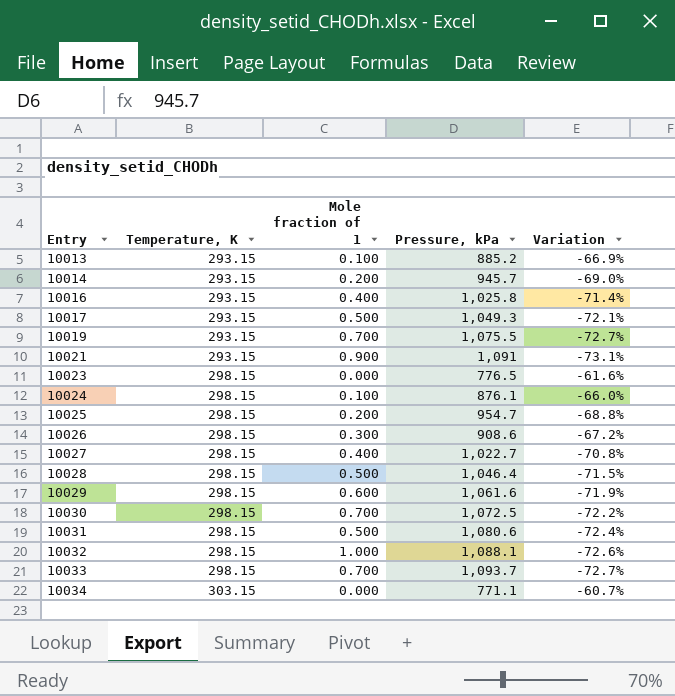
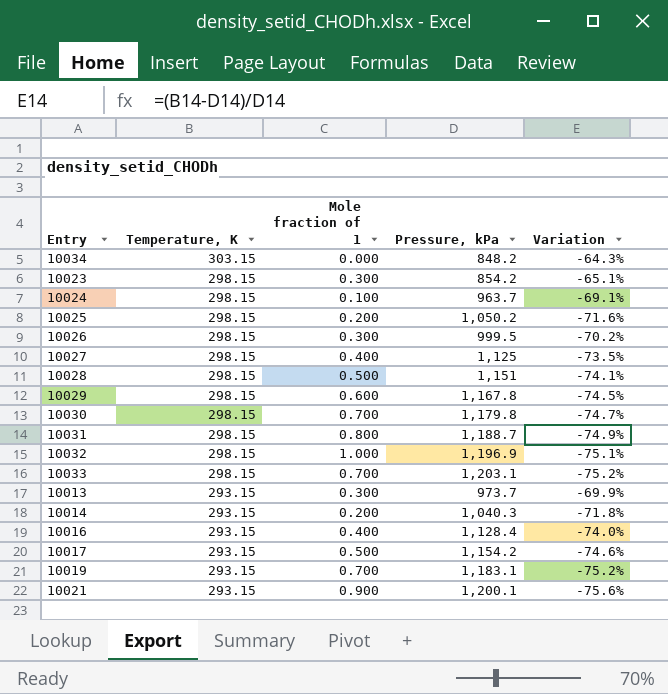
row order: Entry ascending -> Temperature, K descending
10034 | Pressure, kPa: 771.1 -> 848.2
10034 | Variation: -60.7% -> -64.3%
10023 | Mole fraction of 1: 0.000 -> 0.300
10023 | Pressure, kPa: 776.5 -> 854.2
10023 | Variation: -61.6% -> -65.1%
10024 | Pressure, kPa: 876.1 -> 963.7
10024 | Variation: -66.0% -> -69.1%
10025 | Pressure, kPa: 954.7 -> 1,050.2
10025 | Variation: -68.8% -> -71.6%
10026 | Pressure, kPa: 908.6 -> 999.5
10026 | Variation: -67.2% -> -70.2%
10027 | Pressure, kPa: 1,022.7 -> 1,125
10027 | Variation: -70.8% -> -73.5%
10028 | Pressure, kPa: 1,046.4 -> 1,151
10028 | Variation: -71.5% -> -74.1%
10029 | Pressure, kPa: 1,061.6 -> 1,167.8
10029 | Variation: -71.9% -> -74.5%
10030 | Pressure, kPa: 1,072.5 -> 1,179.8
10030 | Variation: -72.2% -> -74.7%
10031 | Mole fraction of 1: 0.500 -> 0.800
10031 | Pressure, kPa: 1,080.6 -> 1,188.7
10031 | Variation: -72.4% -> -74.9%
10032 | Pressure, kPa: 1,088.1 -> 1,196.9
10032 | Variation: -72.6% -> -75.1%
10033 | Pressure, kPa: 1,093.7 -> 1,203.1
10033 | Variation: -72.7% -> -75.2%
10013 | Mole fraction of 1: 0.100 -> 0.300
10013 | Pressure, kPa: 885.2 -> 973.7
10013 | Variation: -66.9% -> -69.9%
10014 | Pressure, kPa: 945.7 -> 1,040.3
10014 | Variation: -69.0% -> -71.8%
10016 | Pressure, kPa: 1,025.8 -> 1,128.4
10016 | Variation: -71.4% -> -74.0%
10017 | Pressure, kPa: 1,049.3 -> 1,154.2
10017 | Variation: -72.1% -> -74.6%
10019 | Pressure, kPa: 1,075.5 -> 1,183.1
10019 | Variation: -72.7% -> -75.2%
10021 | Pressure, kPa: 1,091 -> 1,200.1
10021 | Variation: -73.1% -> -75.6%

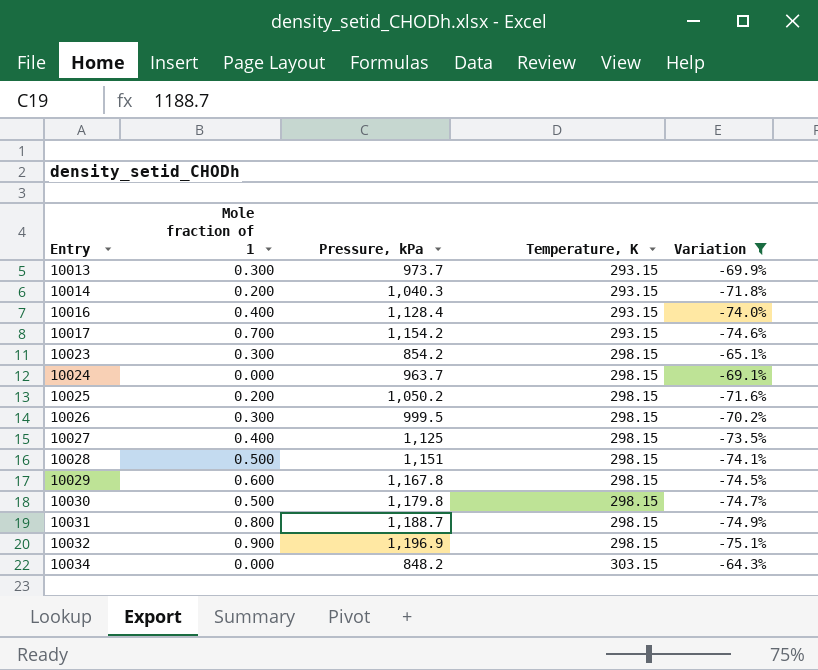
filter: none -> Variation >= -75.1%
row order: Temperature, K descending -> Entry ascending
column Temperature, K | position: 2 -> 4
10017 | Mole fraction of 1: 0.500 -> 0.700
10024 | Mole fraction of 1: 0.100 -> 0.000
10030 | Mole fraction of 1: 0.700 -> 0.500
10032 | Mole fraction of 1: 1.000 -> 0.900

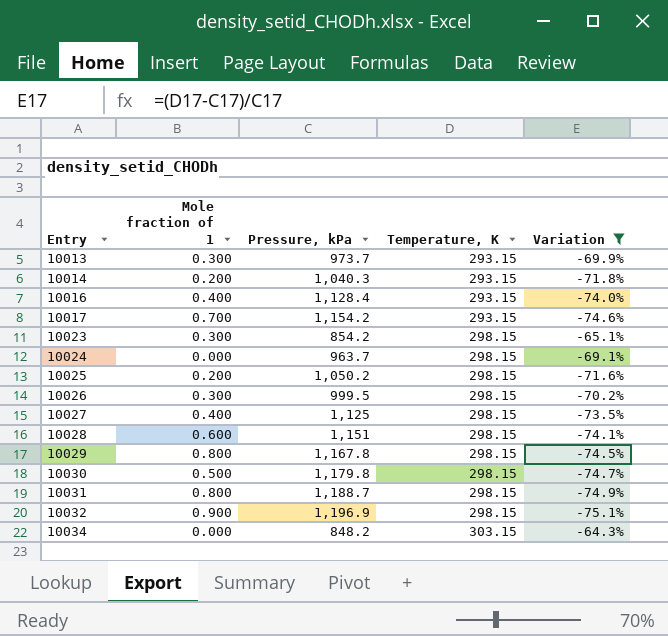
10028 | Mole fraction of 1: 0.500 -> 0.600
10029 | Mole fraction of 1: 0.600 -> 0.800

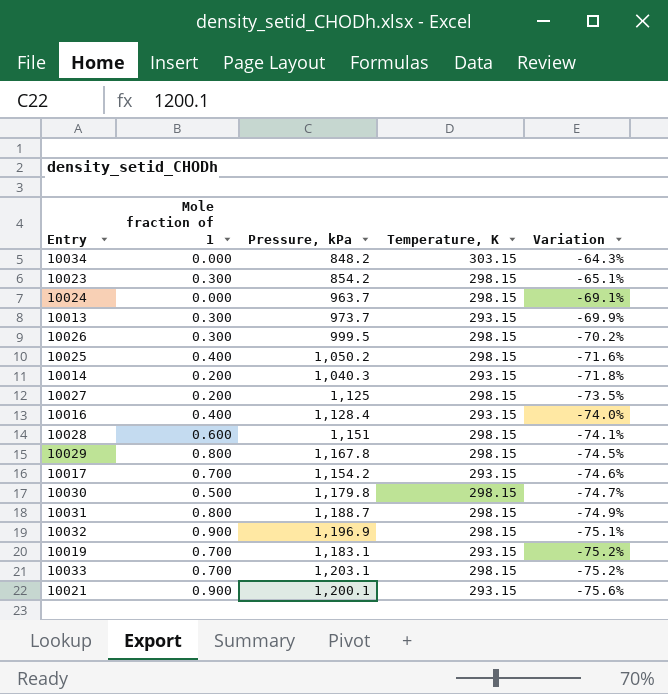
filter: Variation >= -75.1% -> none
row order: Entry ascending -> Variation descending
10025 | Mole fraction of 1: 0.200 -> 0.400
10027 | Mole fraction of 1: 0.400 -> 0.200

